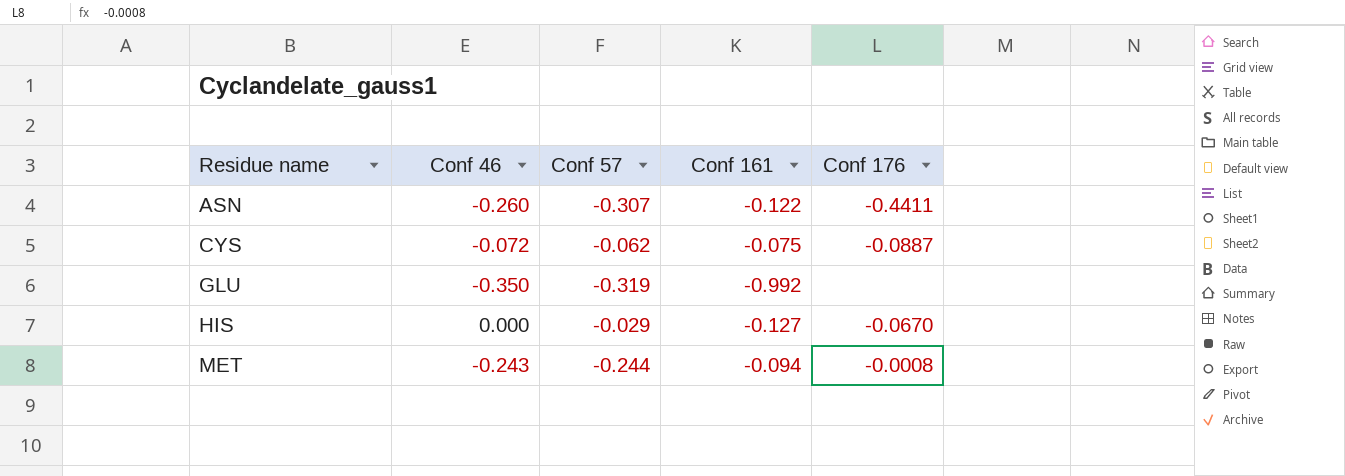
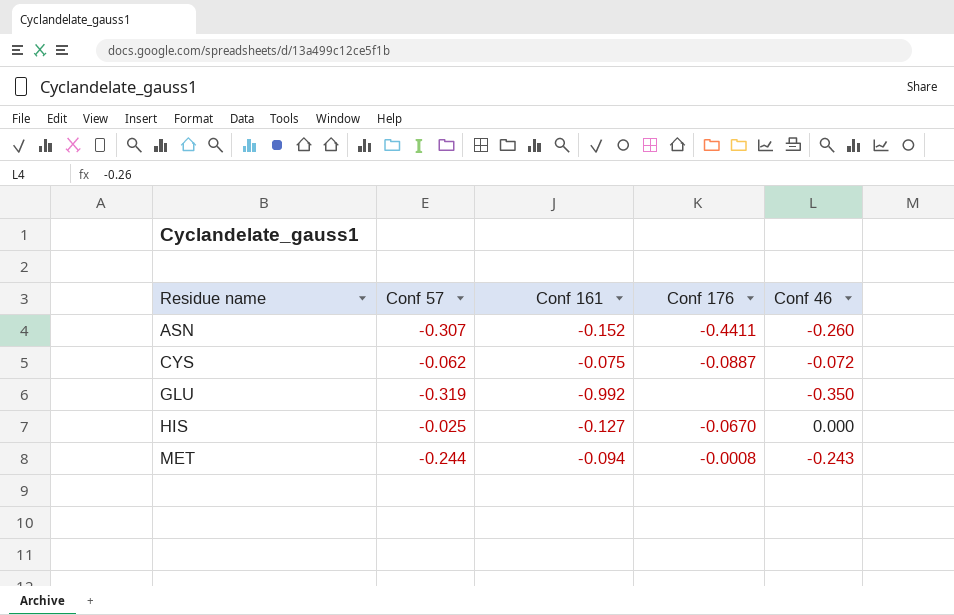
column Conf 46 | position: 2 -> 5
ASN | Conf 161: -0.122 -> -0.152
HIS | Conf 57: -0.029 -> -0.025

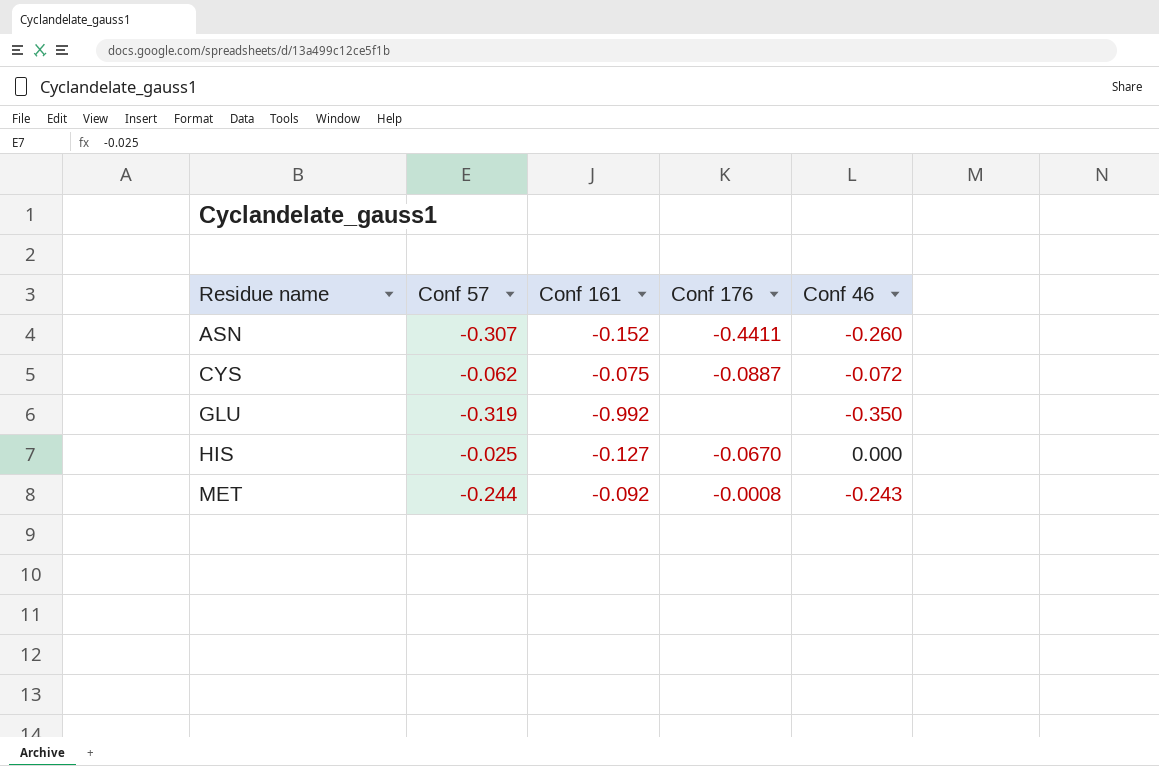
MET | Conf 161: -0.094 -> -0.092

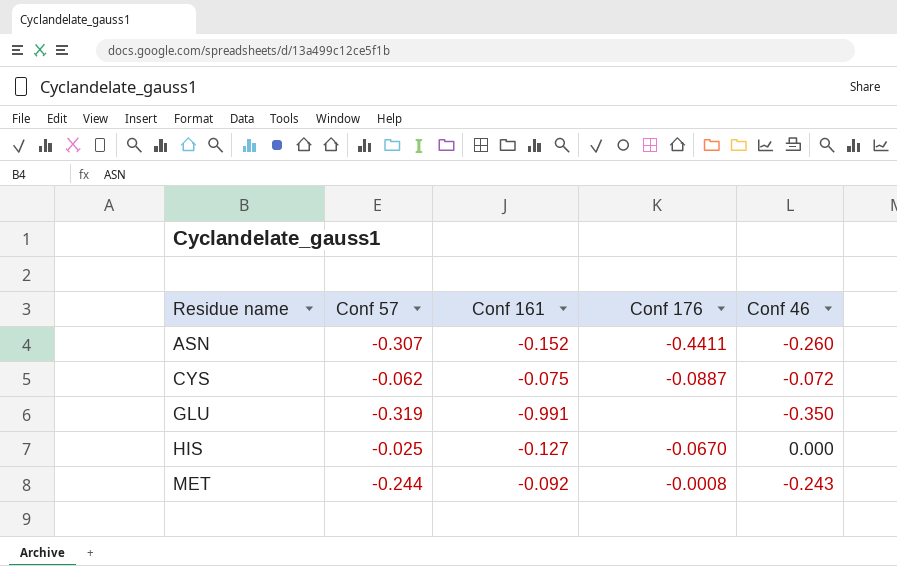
GLU | Conf 161: -0.992 -> -0.991

